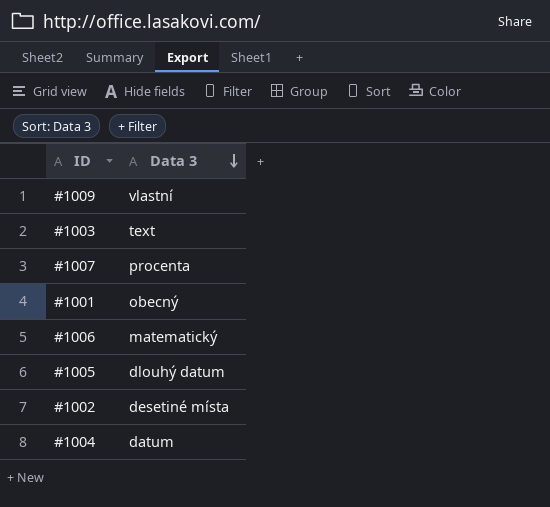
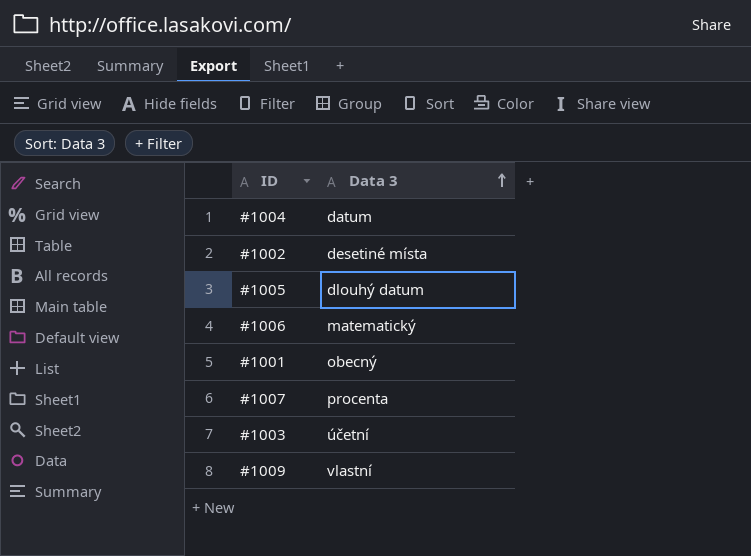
row order: Data 3 descending -> Data 3 ascending
#1003 | Data 3: text -> účetní

